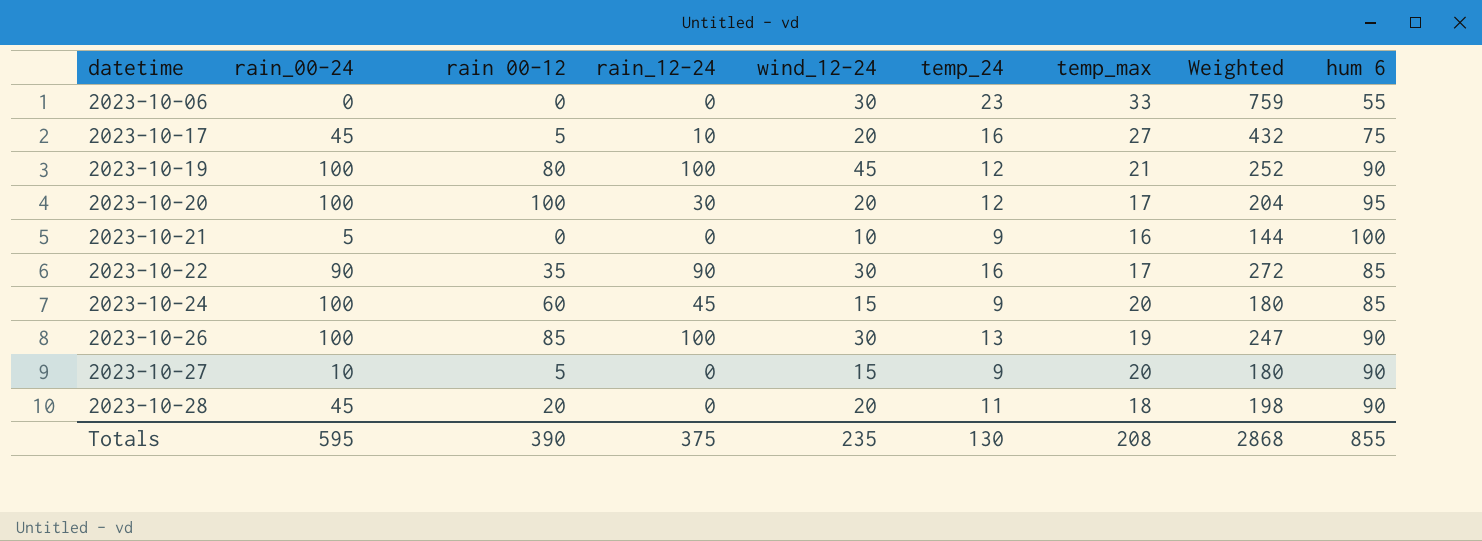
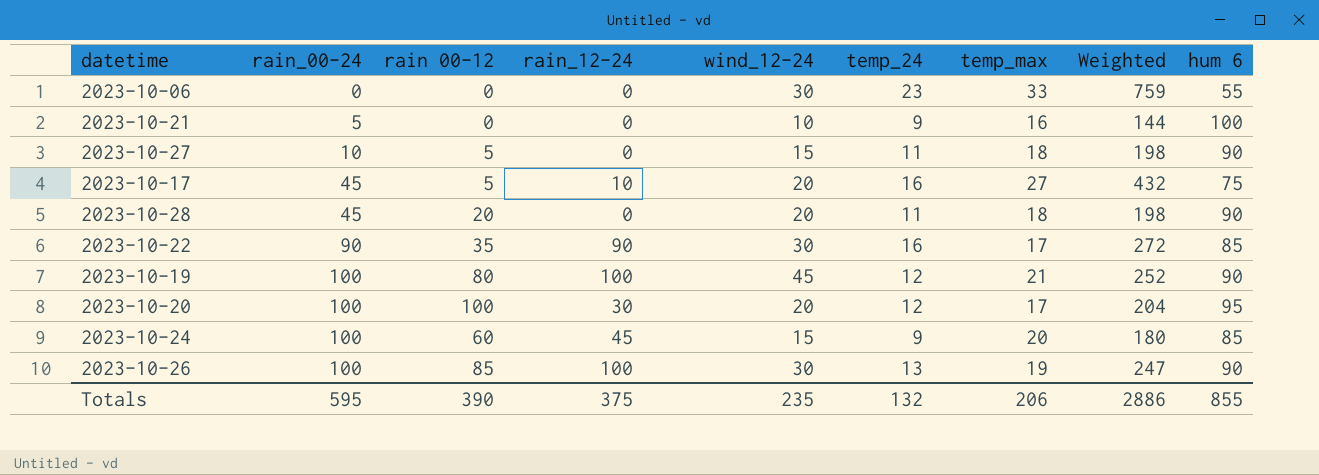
row order: datetime ascending -> rain_00-24 ascending
2023-10-27 | temp_24: 9 -> 11
2023-10-27 | temp_max: 20 -> 18
2023-10-27 | Weighted: 180 -> 198
Totals | temp_24: 130 -> 132
Totals | temp_max: 208 -> 206
Totals | Weighted: 2868 -> 2886

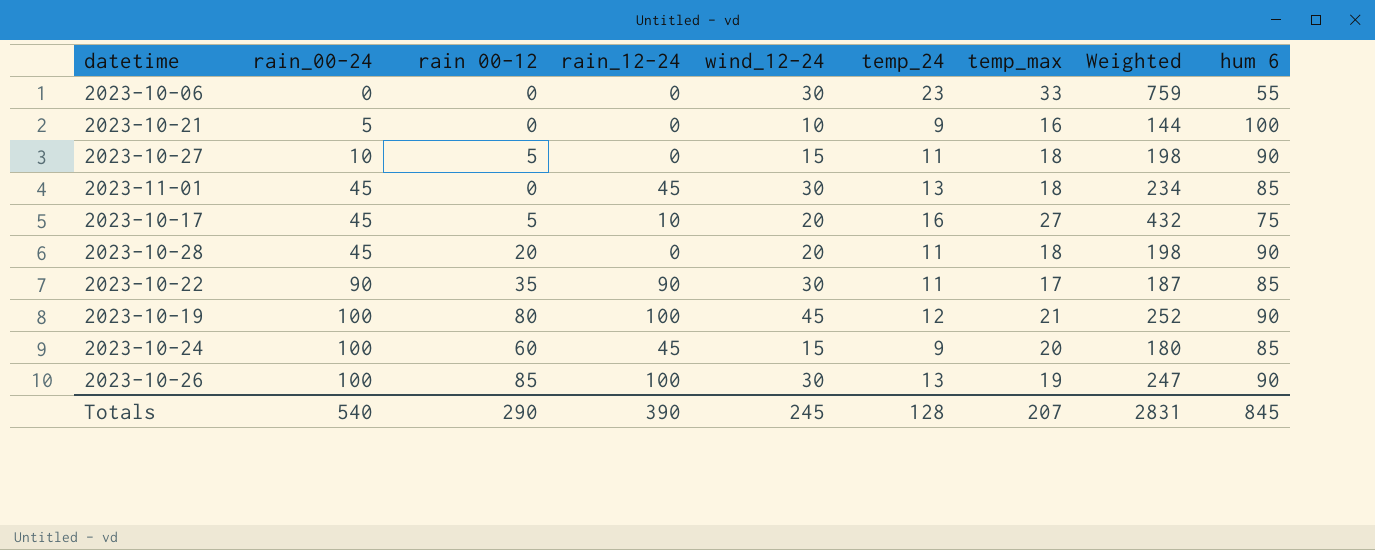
row 2023-10-20: 100 | 100 | 30 | 20 | 12 | 17 | 204 | 95 -> none
row 2023-11-01: none -> 45 | 0 | 45 | 30 | 13 | 18 | 234 | 85
2023-10-22 | temp_24: 16 -> 11
2023-10-22 | Weighted: 272 -> 187
Totals | rain_00-24: 595 -> 540
Totals | rain 00-12: 390 -> 290
Totals | rain_12-24: 375 -> 390
Totals | wind_12-24: 235 -> 245
Totals | temp_24: 132 -> 128
Totals | temp_max: 206 -> 207
Totals | Weighted: 2886 -> 2831
Totals | hum 6: 855 -> 845

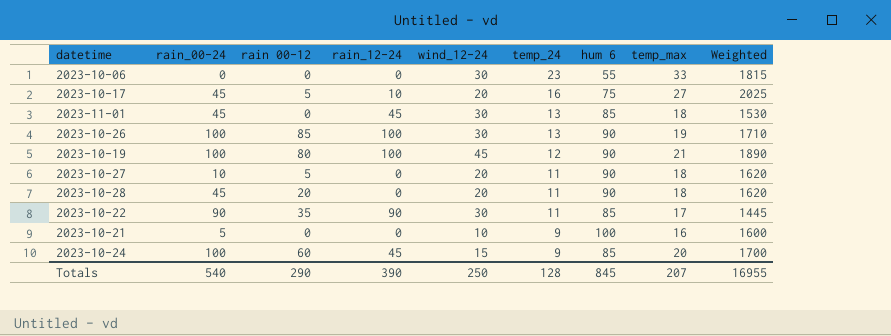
row order: rain_00-24 ascending -> temp_24 descending
column hum 6 | position: 9 -> 7
column Weighted | formula: [temp_24] * [temp_max] -> [hum 6] * [temp_max]
2023-10-27 | wind_12-24: 15 -> 20
Totals | wind_12-24: 245 -> 250
Totals | Weighted: 2831 -> 16955

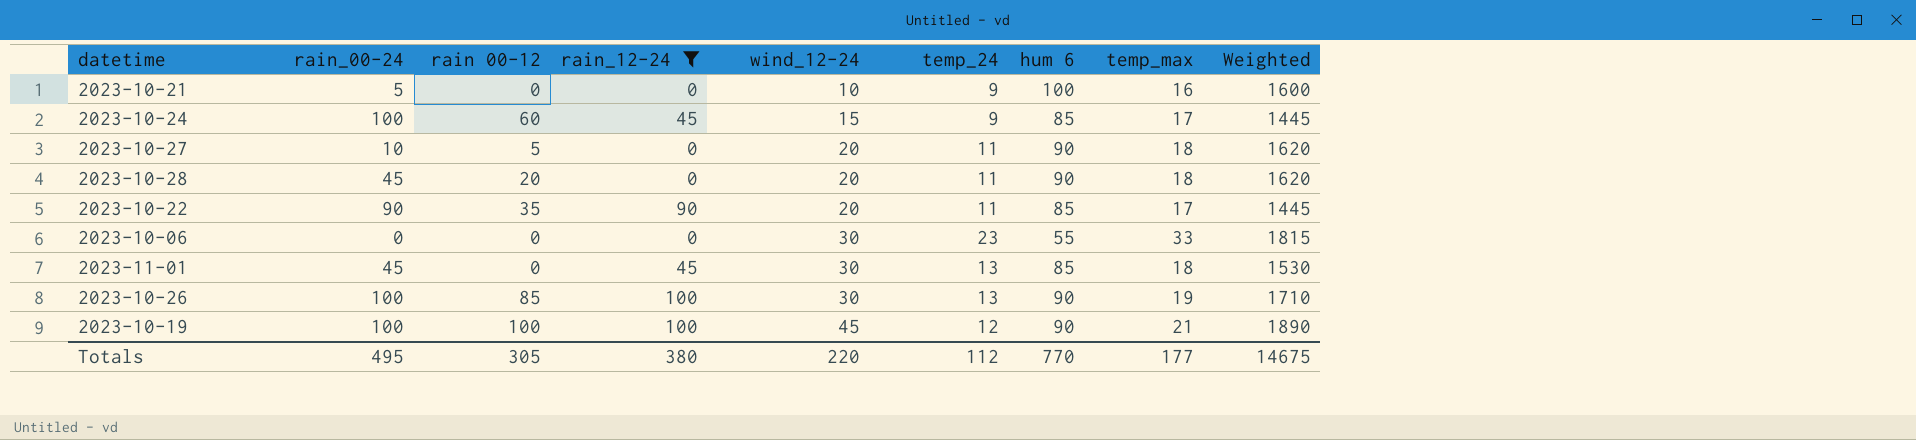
filter: none -> rain_12-24 != 10
row order: temp_24 descending -> wind_12-24 ascending
2023-10-24 | temp_max: 20 -> 17
2023-10-24 | Weighted: 1700 -> 1445
2023-10-22 | wind_12-24: 30 -> 20
2023-10-19 | rain 00-12: 80 -> 100
Totals | rain_00-24: 540 -> 495
Totals | rain 00-12: 290 -> 305
Totals | rain_12-24: 390 -> 380
Totals | wind_12-24: 250 -> 220
Totals | temp_24: 128 -> 112
Totals | hum 6: 845 -> 770
Totals | temp_max: 207 -> 177
Totals | Weighted: 16955 -> 14675

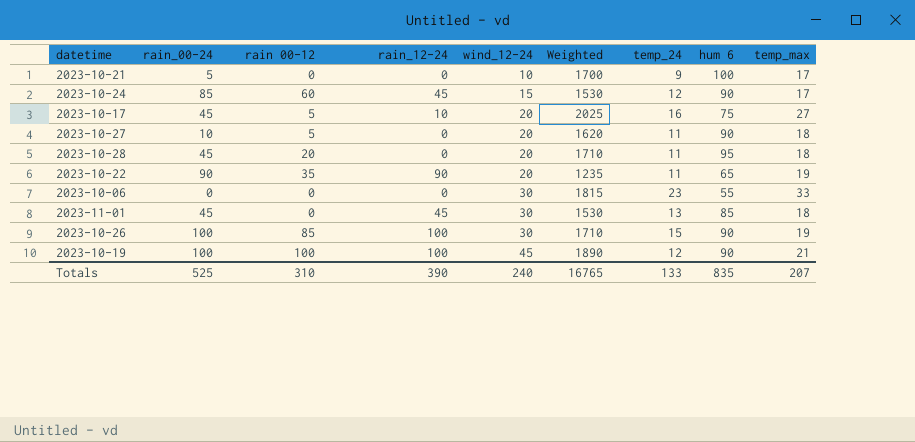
filter: rain_12-24 != 10 -> none
column Weighted | position: 9 -> 6
2023-10-21 | Weighted: 1600 -> 1700
2023-10-21 | temp_max: 16 -> 17
2023-10-24 | rain_00-24: 100 -> 85
2023-10-24 | Weighted: 1445 -> 1530
2023-10-24 | temp_24: 9 -> 12
2023-10-24 | hum 6: 85 -> 90
2023-10-28 | Weighted: 1620 -> 1710
2023-10-28 | hum 6: 90 -> 95
2023-10-22 | Weighted: 1445 -> 1235
2023-10-22 | hum 6: 85 -> 65
2023-10-22 | temp_max: 17 -> 19
2023-10-26 | temp_24: 13 -> 15
Totals | rain_00-24: 495 -> 525
Totals | rain 00-12: 305 -> 310
Totals | rain_12-24: 380 -> 390
Totals | wind_12-24: 220 -> 240
Totals | Weighted: 14675 -> 16765
Totals | temp_24: 112 -> 133
Totals | hum 6: 770 -> 835
Totals | temp_max: 177 -> 207

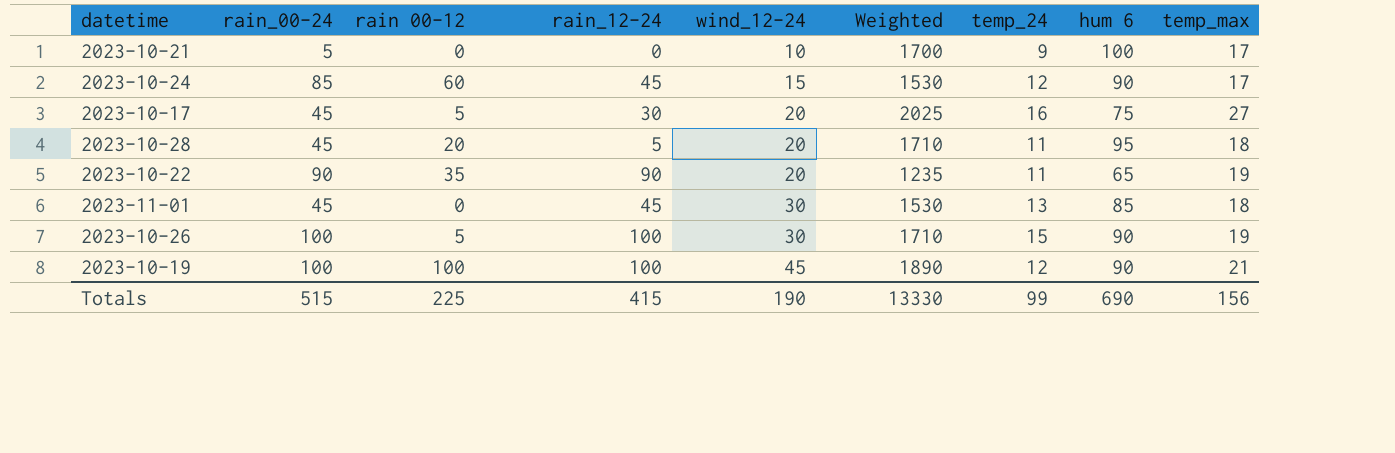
row 2023-10-27: 10 | 5 | 0 | 20 | 1620 | 11 | 90 | 18 -> none
row 2023-10-06: 0 | 0 | 0 | 30 | 1815 | 23 | 55 | 33 -> none
2023-10-17 | rain_12-24: 10 -> 30
2023-10-28 | rain_12-24: 0 -> 5
2023-10-26 | rain 00-12: 85 -> 5
Totals | rain_00-24: 525 -> 515
Totals | rain 00-12: 310 -> 225
Totals | rain_12-24: 390 -> 415
Totals | wind_12-24: 240 -> 190
Totals | Weighted: 16765 -> 13330
Totals | temp_24: 133 -> 99
Totals | hum 6: 835 -> 690
Totals | temp_max: 207 -> 156

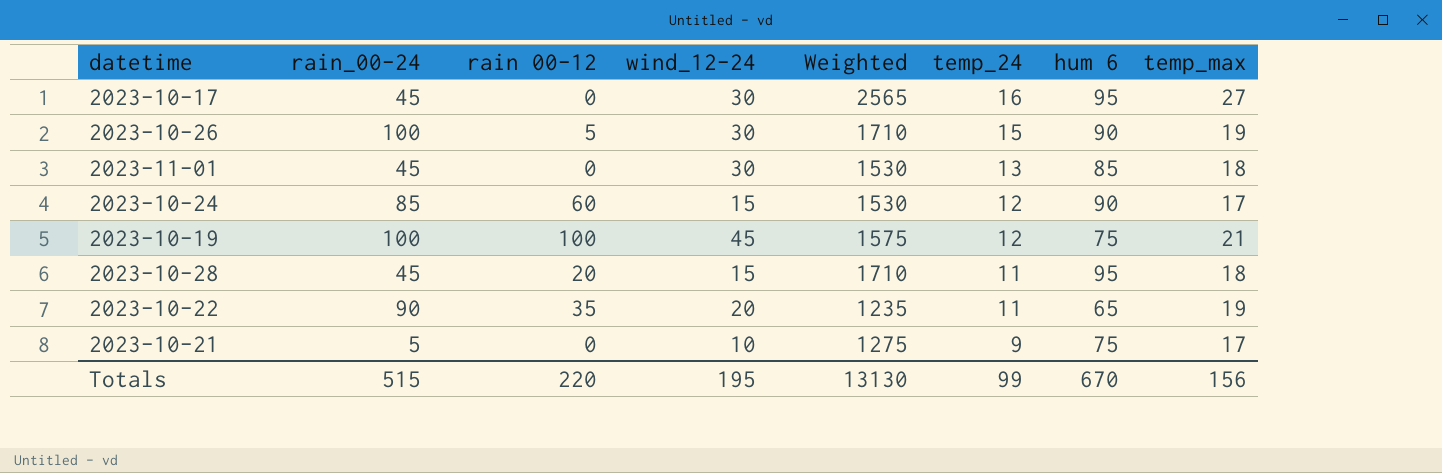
row order: wind_12-24 ascending -> temp_24 descending
column rain_12-24 | position: 4 -> none
2023-10-17 | rain 00-12: 5 -> 0
2023-10-17 | wind_12-24: 20 -> 30
2023-10-17 | Weighted: 2025 -> 2565
2023-10-17 | hum 6: 75 -> 95
2023-10-19 | Weighted: 1890 -> 1575
2023-10-19 | hum 6: 90 -> 75
2023-10-28 | wind_12-24: 20 -> 15
2023-10-21 | Weighted: 1700 -> 1275
2023-10-21 | hum 6: 100 -> 75
Totals | rain 00-12: 225 -> 220
Totals | wind_12-24: 190 -> 195
Totals | Weighted: 13330 -> 13130
Totals | hum 6: 690 -> 670

